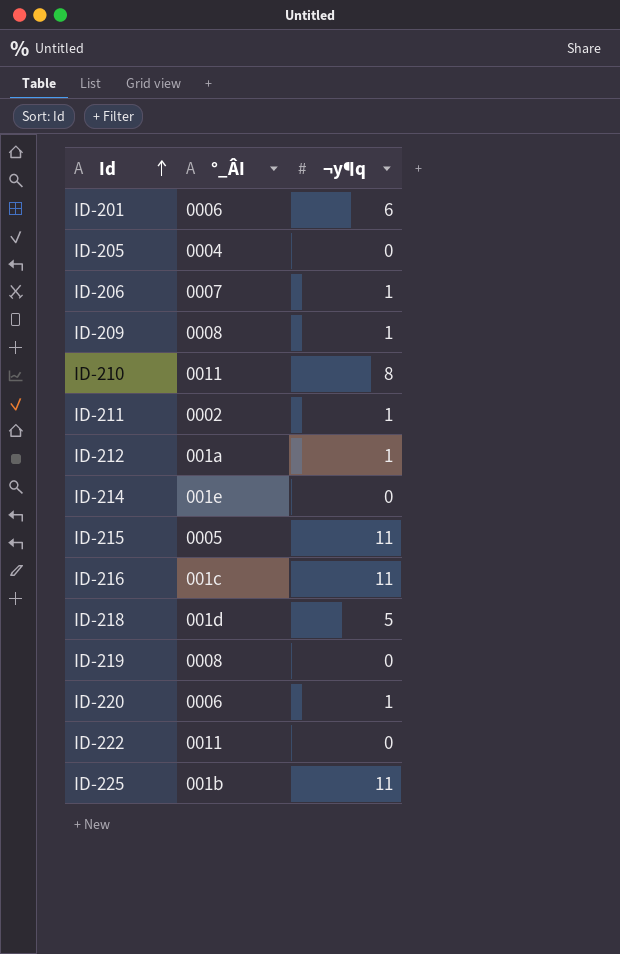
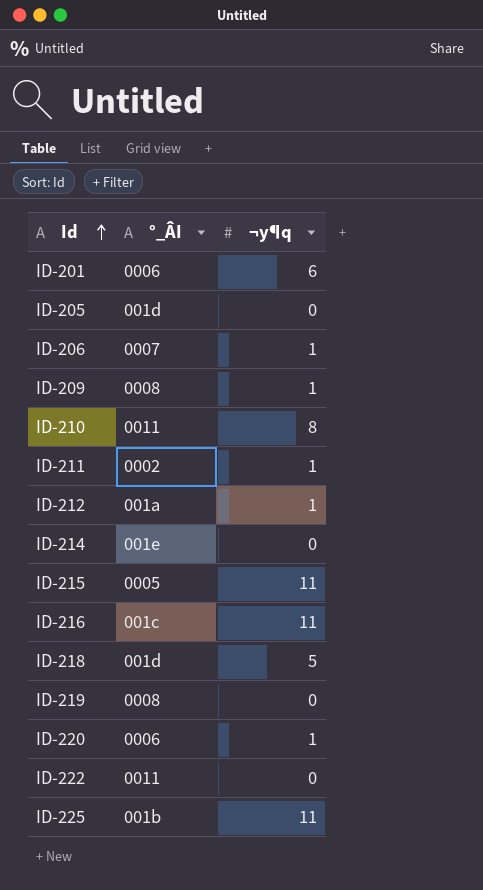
ID-205 | °_ÂI: 0004 -> 001d

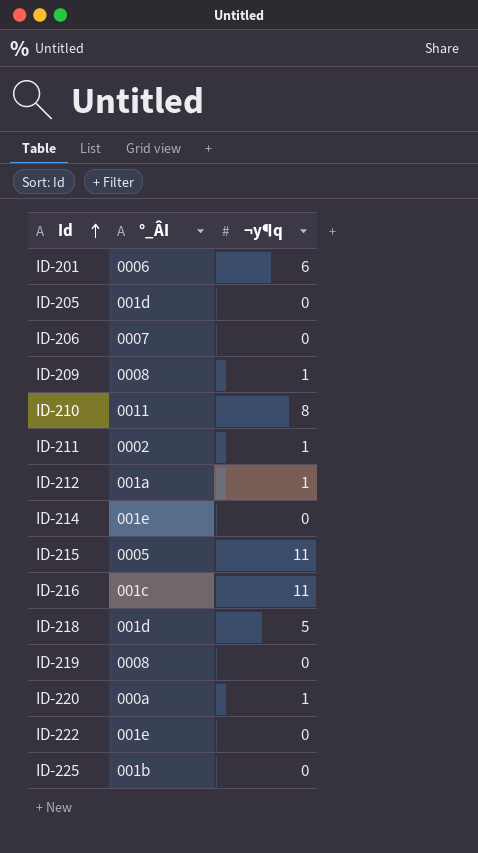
ID-206 | ¬y¶q: 1 -> 0
ID-220 | °_ÂI: 0006 -> 000a
ID-222 | °_ÂI: 0011 -> 001e
ID-225 | ¬y¶q: 11 -> 0

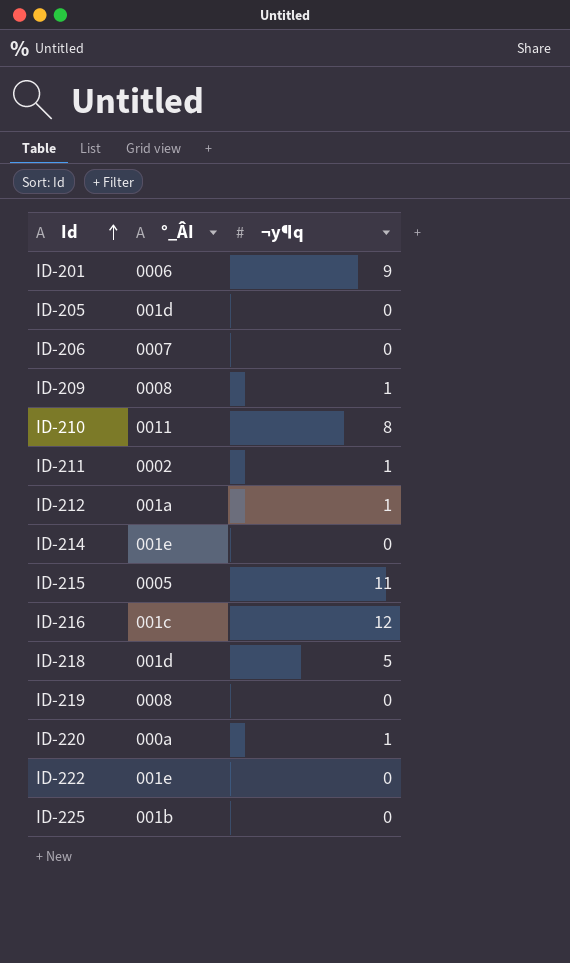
ID-201 | ¬y¶q: 6 -> 9
ID-216 | ¬y¶q: 11 -> 12

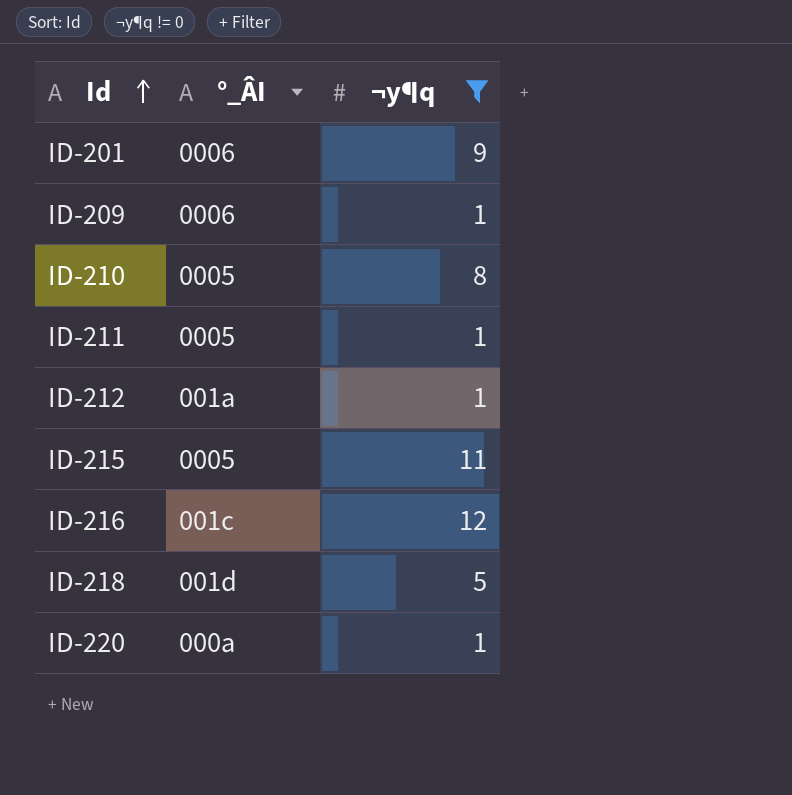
filter: none -> ¬y¶q != 0
ID-209 | °_ÂI: 0008 -> 0006
ID-210 | °_ÂI: 0011 -> 0005
ID-211 | °_ÂI: 0002 -> 0005

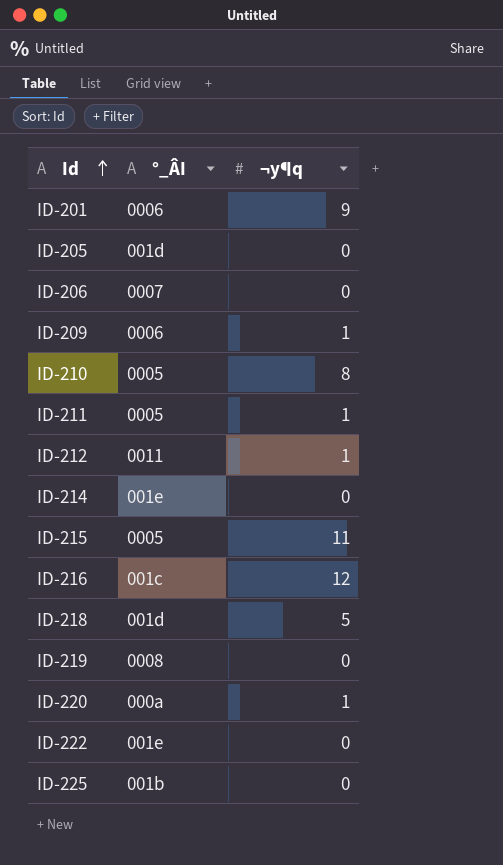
filter: ¬y¶q != 0 -> none
ID-212 | °_ÂI: 001a -> 0011

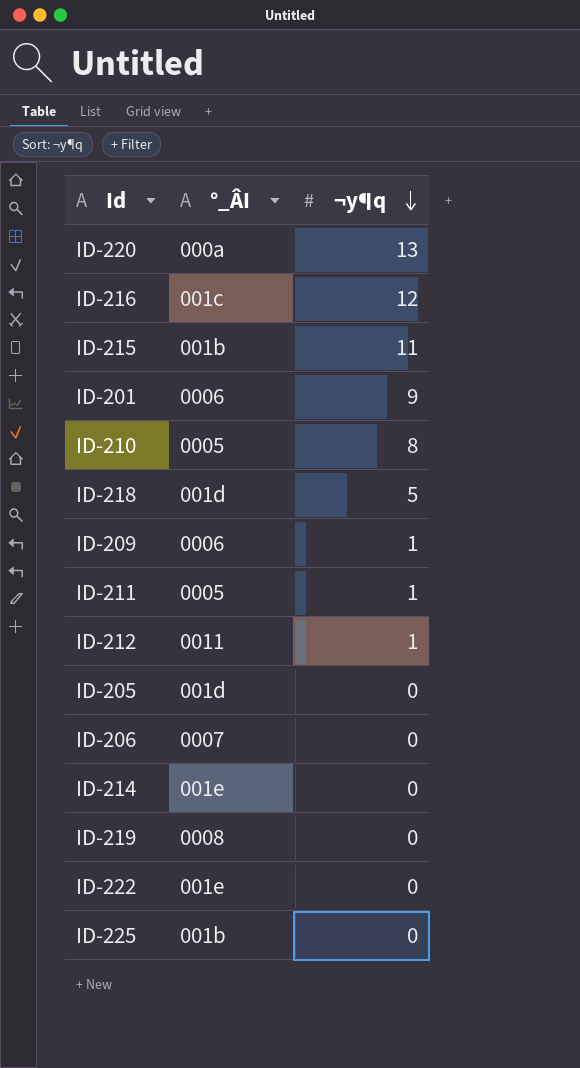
row order: Id ascending -> ¬y¶q descending
ID-220 | ¬y¶q: 1 -> 13
ID-215 | °_ÂI: 0005 -> 001b

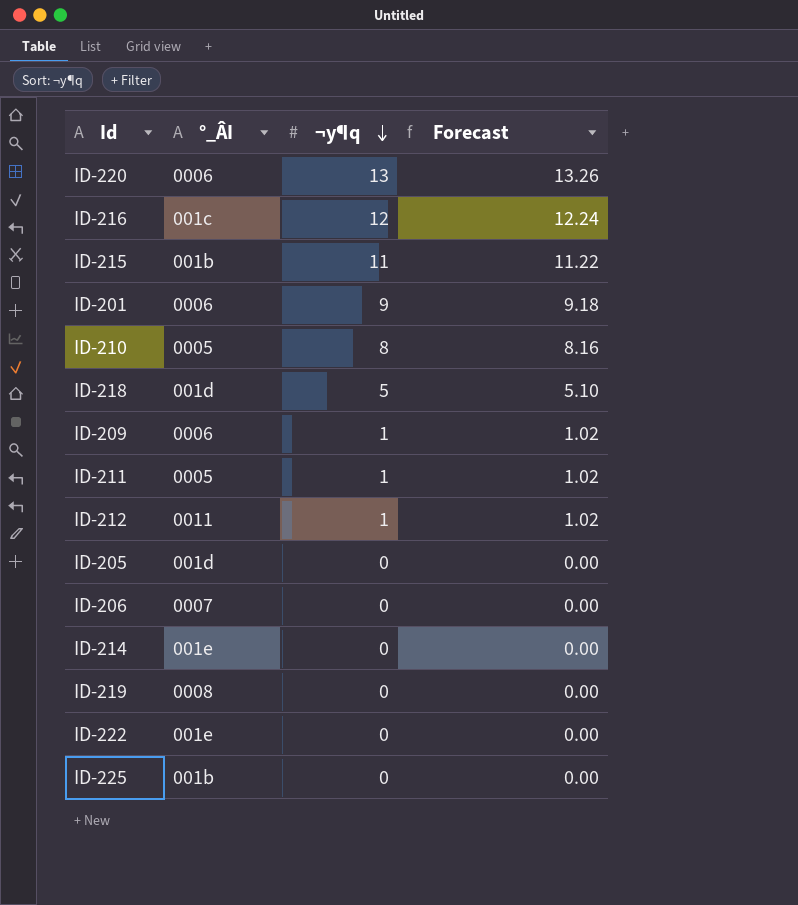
column Forecast | formula: none -> [¬y¶q] * 1.02
ID-220 | °_ÂI: 000a -> 0006

